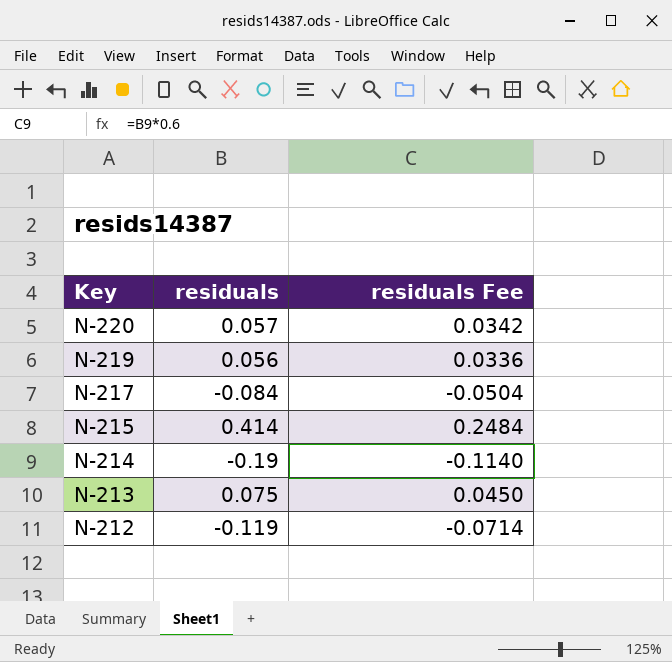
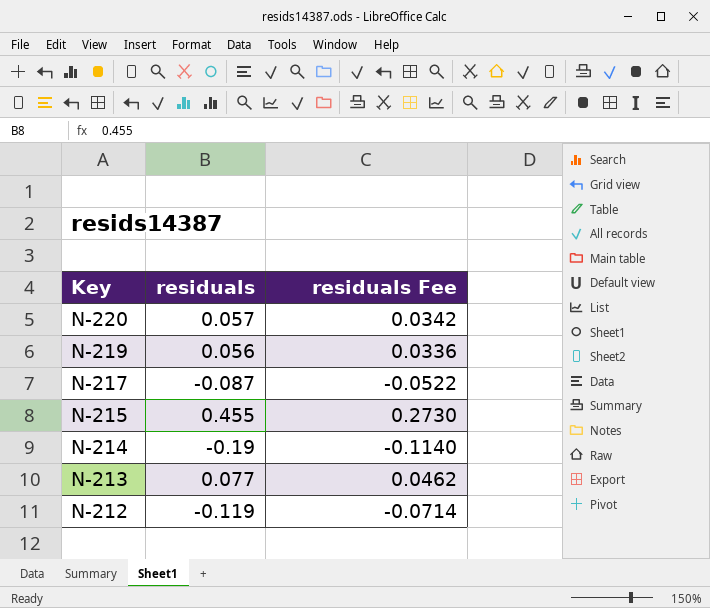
N-217 | residuals: -0.084 -> -0.087
N-217 | residuals Fee: -0.0504 -> -0.0522
N-215 | residuals: 0.414 -> 0.455
N-215 | residuals Fee: 0.2484 -> 0.2730
N-213 | residuals: 0.075 -> 0.077
N-213 | residuals Fee: 0.0450 -> 0.0462

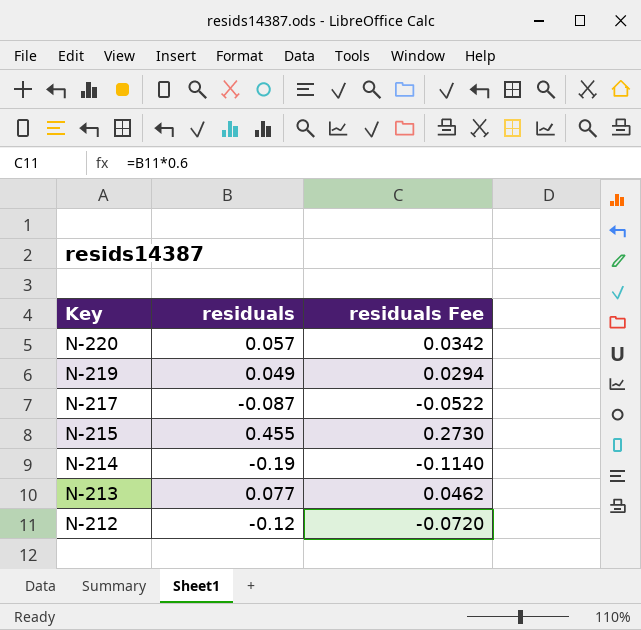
N-219 | residuals: 0.056 -> 0.049
N-219 | residuals Fee: 0.0336 -> 0.0294
N-212 | residuals: -0.119 -> -0.12
N-212 | residuals Fee: -0.0714 -> -0.0720

